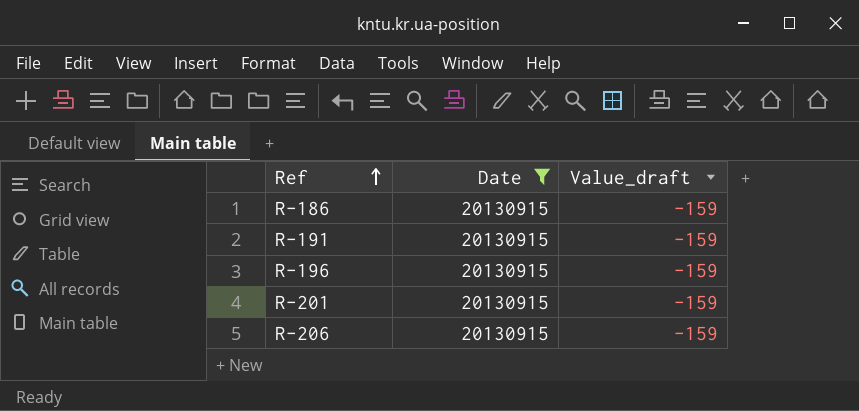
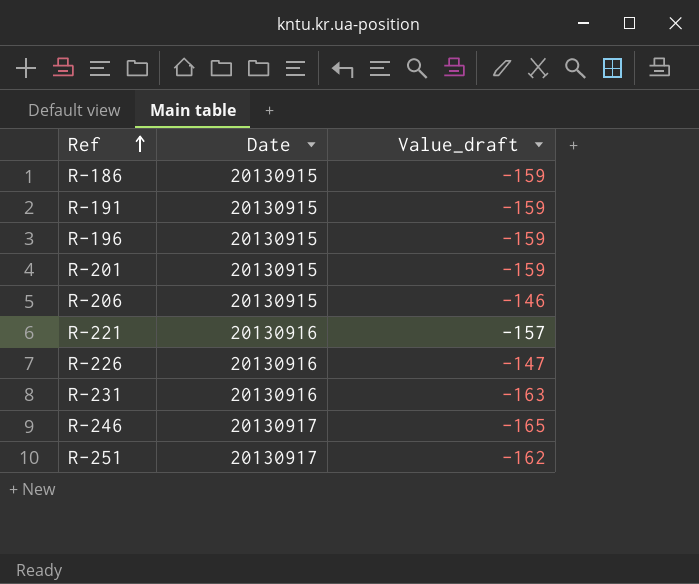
filter: Date = 20130915 -> none
R-206 | Value_draft: -159 -> -146

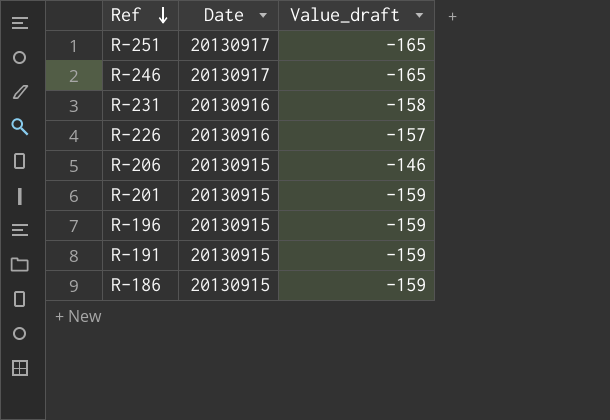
row order: Ref ascending -> Ref descending
row R-221: 20130916 | -157 -> none
R-251 | Value_draft: -162 -> -165
R-231 | Value_draft: -163 -> -158
R-226 | Value_draft: -147 -> -157

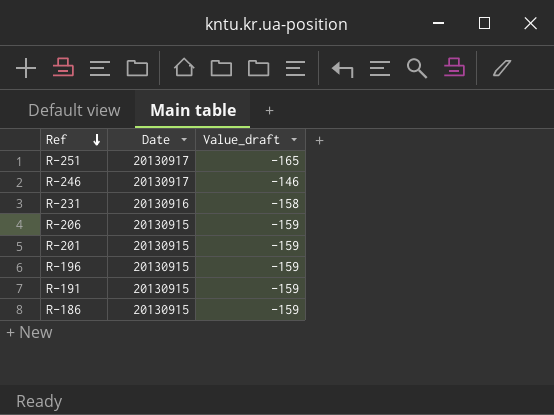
row R-226: 20130916 | -157 -> none
R-246 | Value_draft: -165 -> -146
R-206 | Value_draft: -146 -> -159

